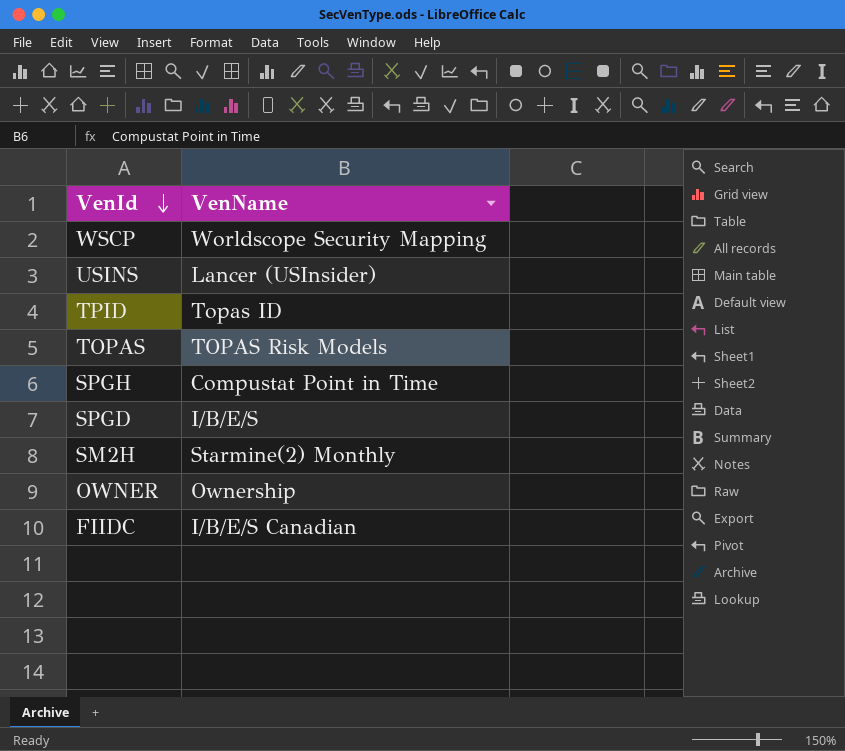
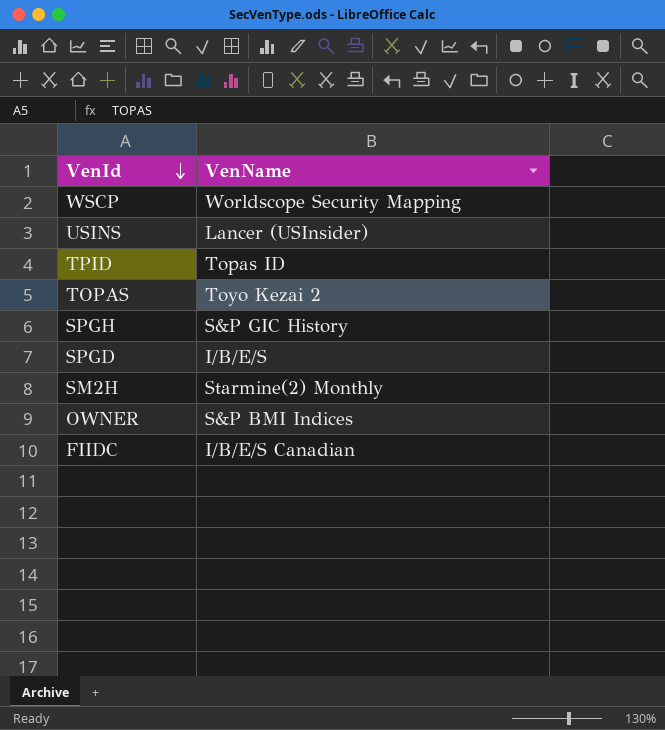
TOPAS | VenName: TOPAS Risk Models -> Toyo Kezai 2
SPGH | VenName: Compustat Point in Time -> S&P GIC History
OWNER | VenName: Ownership -> S&P BMI Indices

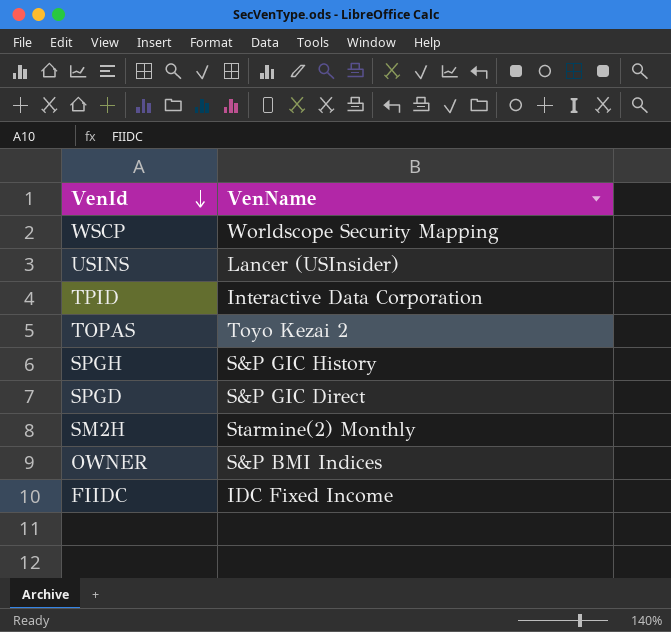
TPID | VenName: Topas ID -> Interactive Data Corporation
SPGD | VenName: I/B/E/S -> S&P GIC Direct
FIIDC | VenName: I/B/E/S Canadian -> IDC Fixed Income

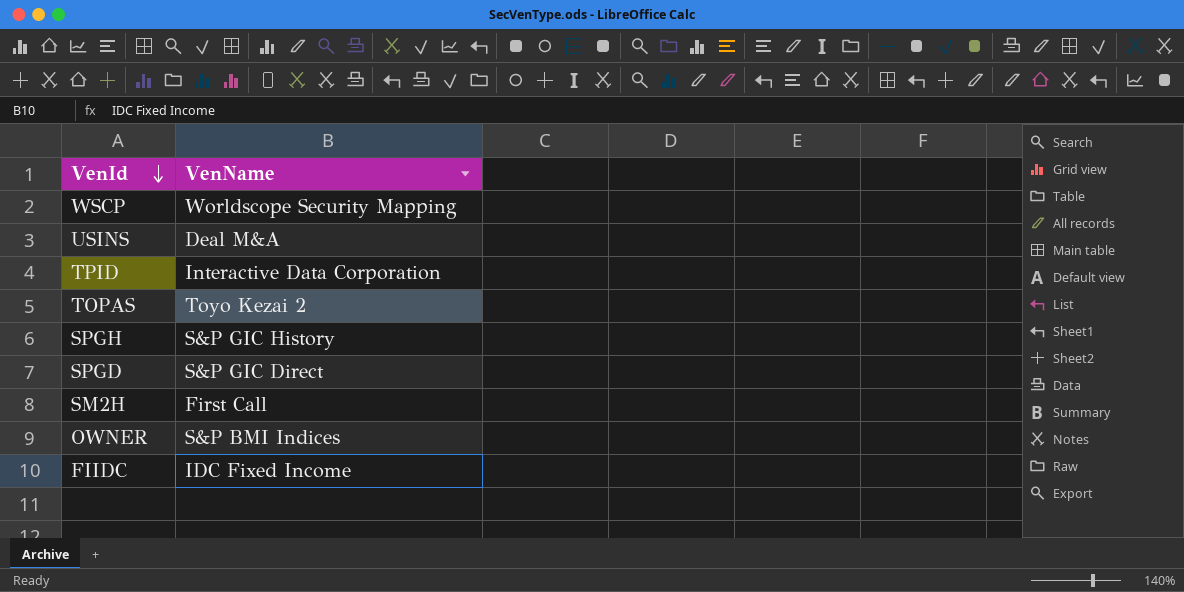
USINS | VenName: Lancer (USInsider) -> Deal M&A
SM2H | VenName: Starmine(2) Monthly -> First Call

